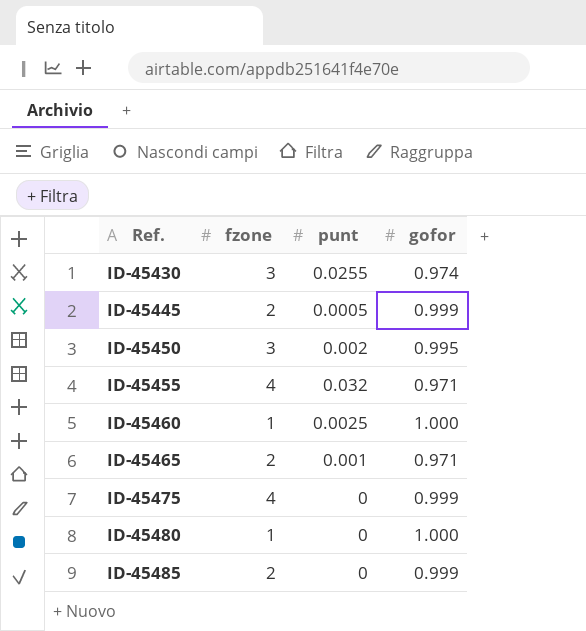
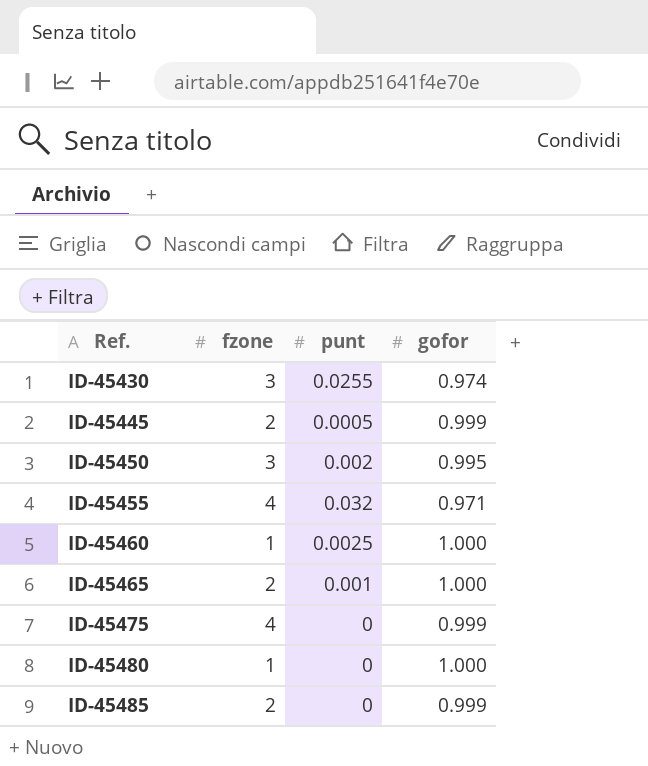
ID-45465 | gofor: 0.971 -> 1.000

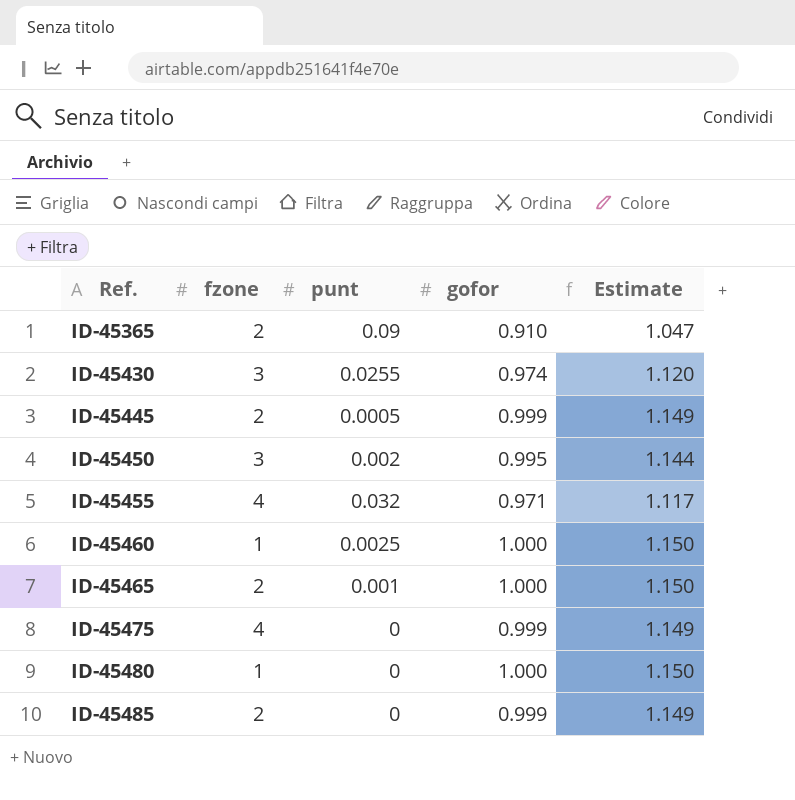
column Estimate | formula: none -> [gofor] * 1.15
row ID-45365: none -> 2 | 0.09 | 0.910 | 1.047

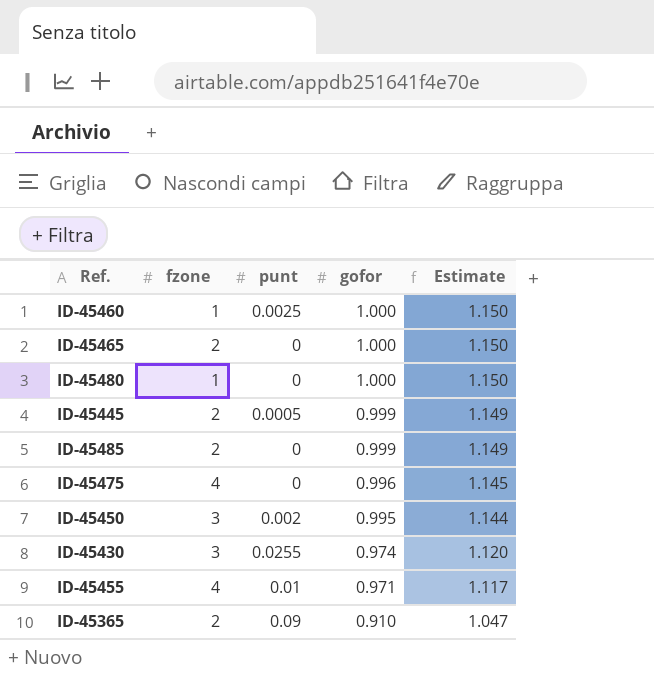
row order: Ref. ascending -> gofor descending
ID-45465 | punt: 0.001 -> 0
ID-45475 | gofor: 0.999 -> 0.996
ID-45475 | Estimate: 1.149 -> 1.145
ID-45455 | punt: 0.032 -> 0.01

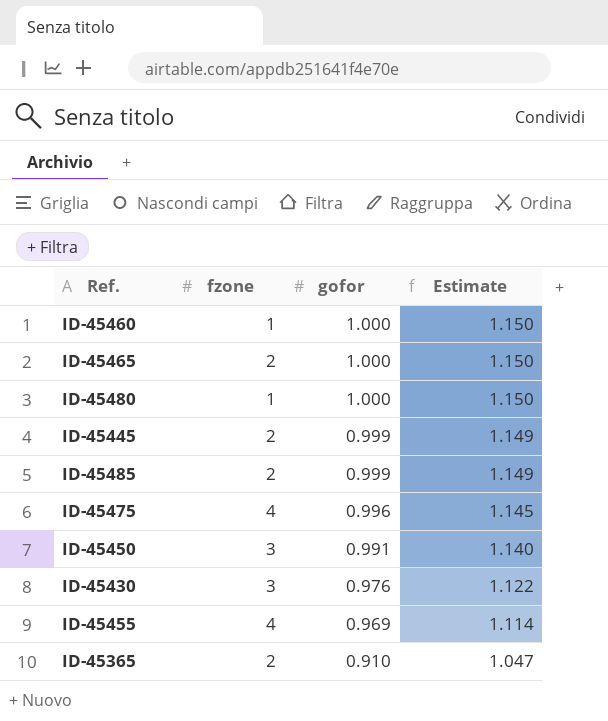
column punt | position: 3 -> none
ID-45450 | gofor: 0.995 -> 0.991
ID-45450 | Estimate: 1.144 -> 1.140
ID-45430 | gofor: 0.974 -> 0.976
ID-45430 | Estimate: 1.120 -> 1.122
ID-45455 | gofor: 0.971 -> 0.969
ID-45455 | Estimate: 1.117 -> 1.114

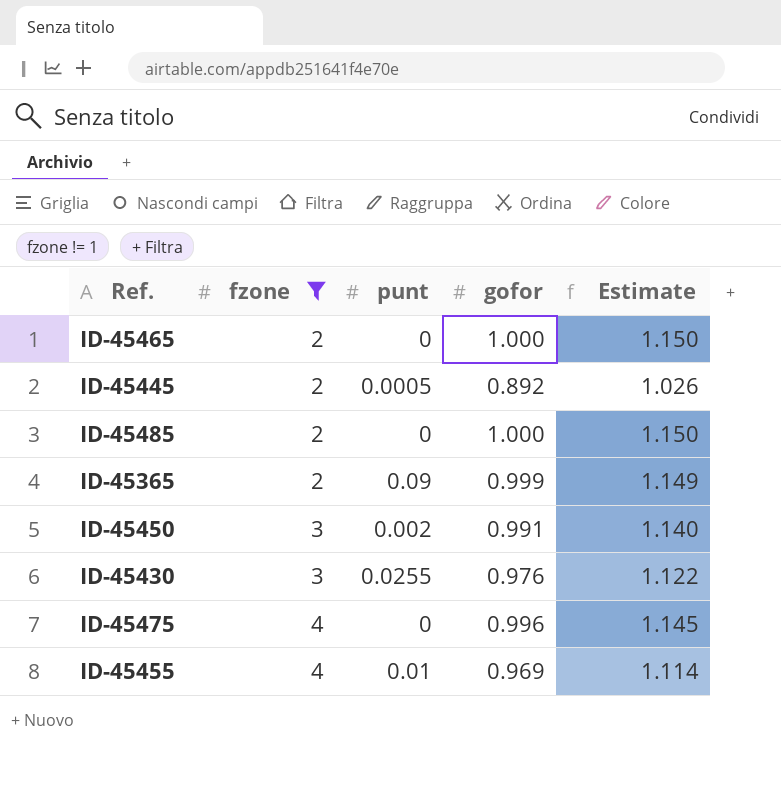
filter: none -> fzone != 1
row order: gofor descending -> fzone ascending
column punt | position: none -> 3
ID-45445 | gofor: 0.999 -> 0.892
ID-45445 | Estimate: 1.149 -> 1.026
ID-45485 | gofor: 0.999 -> 1.000
ID-45485 | Estimate: 1.149 -> 1.150
ID-45365 | gofor: 0.910 -> 0.999
ID-45365 | Estimate: 1.047 -> 1.149

